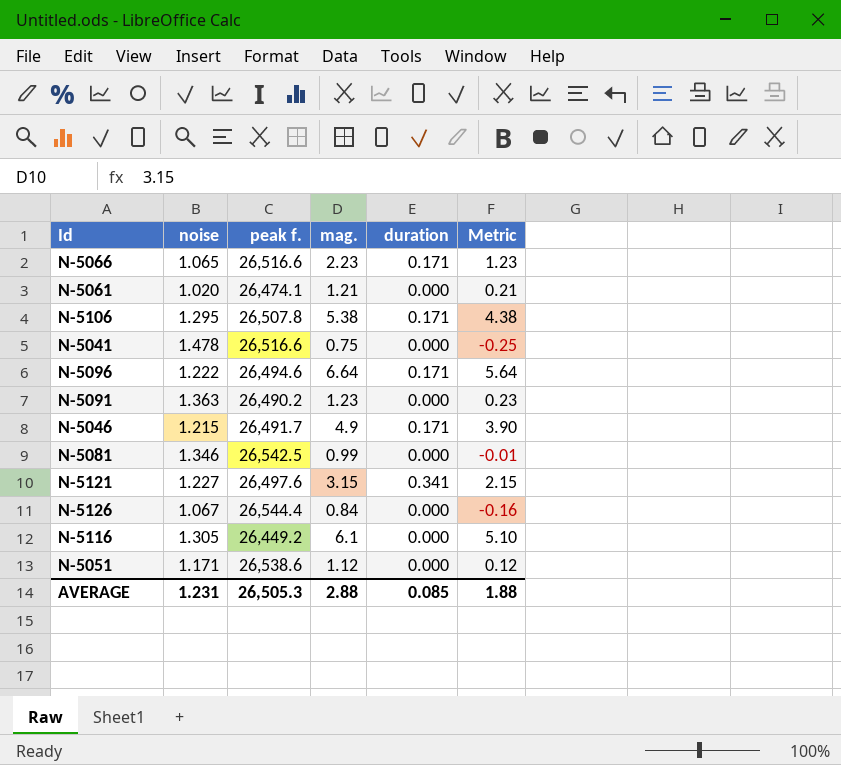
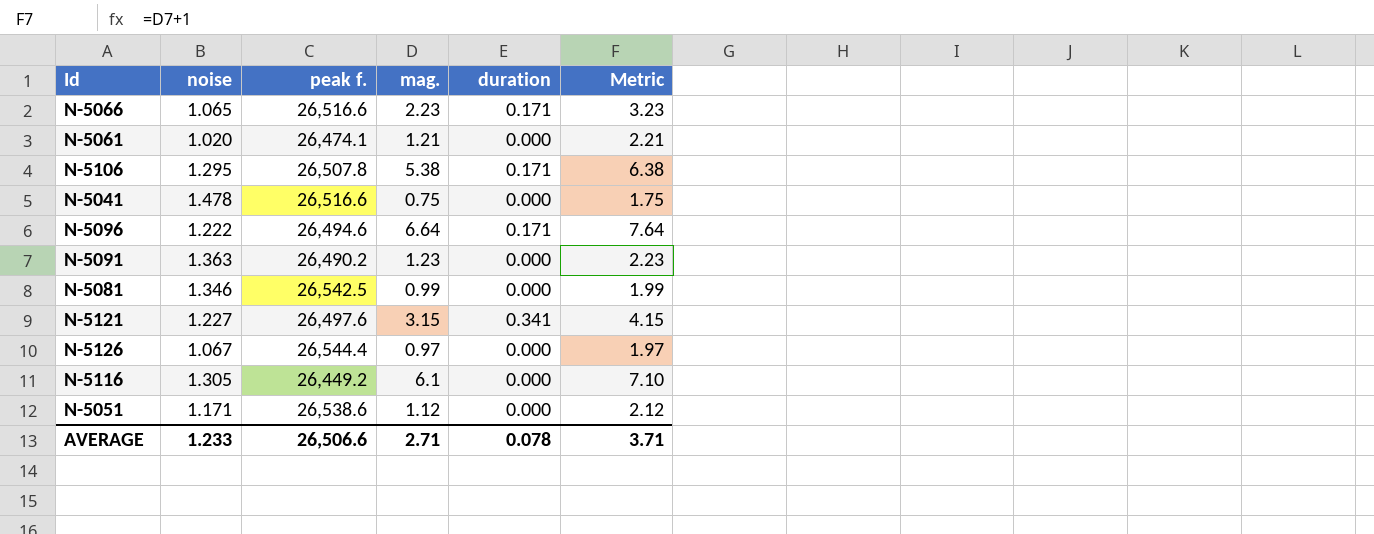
column Metric | formula: [mag.] - 1 -> [mag.] + 1
row N-5046: 1.215 | 26,491.7 | 4.9 | 0.171 | 3.90 -> none
N-5126 | mag.: 0.84 -> 0.97
AVERAGE | noise: 1.231 -> 1.233
AVERAGE | peak f.: 26,505.3 -> 26,506.6
AVERAGE | mag.: 2.88 -> 2.71
AVERAGE | duration: 0.085 -> 0.078
AVERAGE | Metric: 1.88 -> 3.71

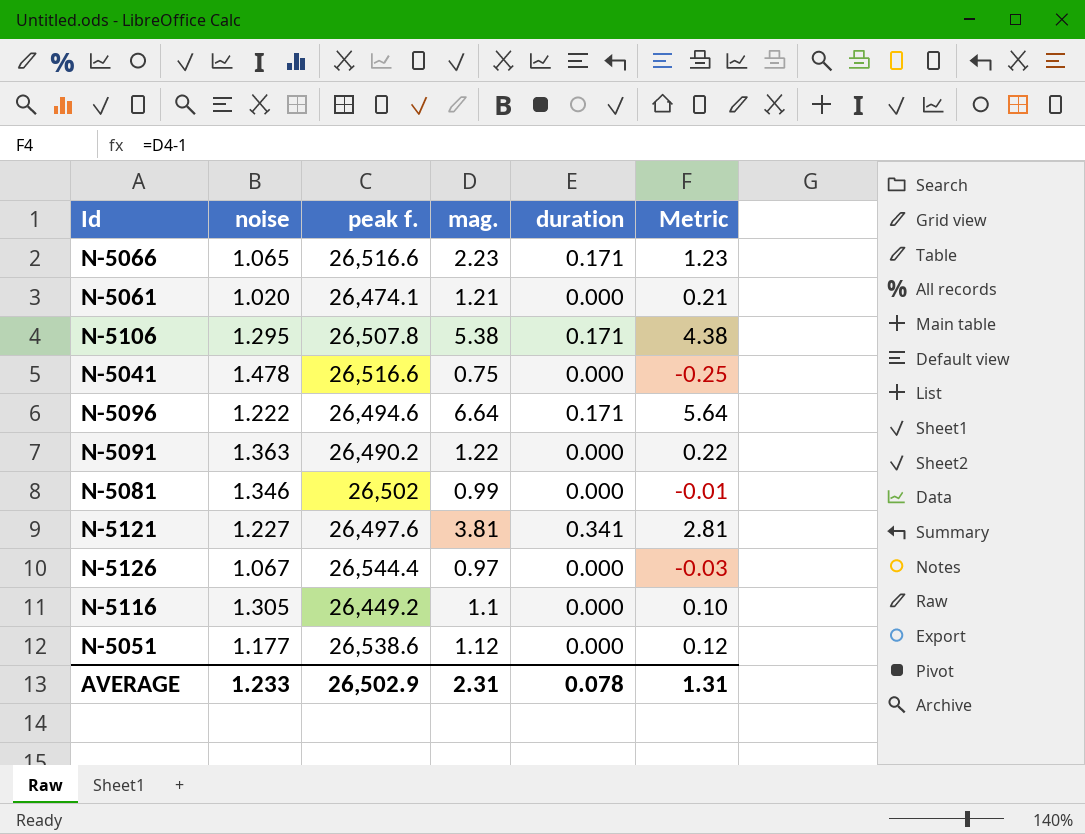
column Metric | formula: [mag.] + 1 -> [mag.] - 1
N-5091 | mag.: 1.23 -> 1.22
N-5081 | peak f.: 26,542.5 -> 26,502
N-5121 | mag.: 3.15 -> 3.81
N-5116 | mag.: 6.1 -> 1.1
N-5051 | noise: 1.171 -> 1.177
AVERAGE | peak f.: 26,506.6 -> 26,502.9
AVERAGE | mag.: 2.71 -> 2.31
AVERAGE | Metric: 3.71 -> 1.31

